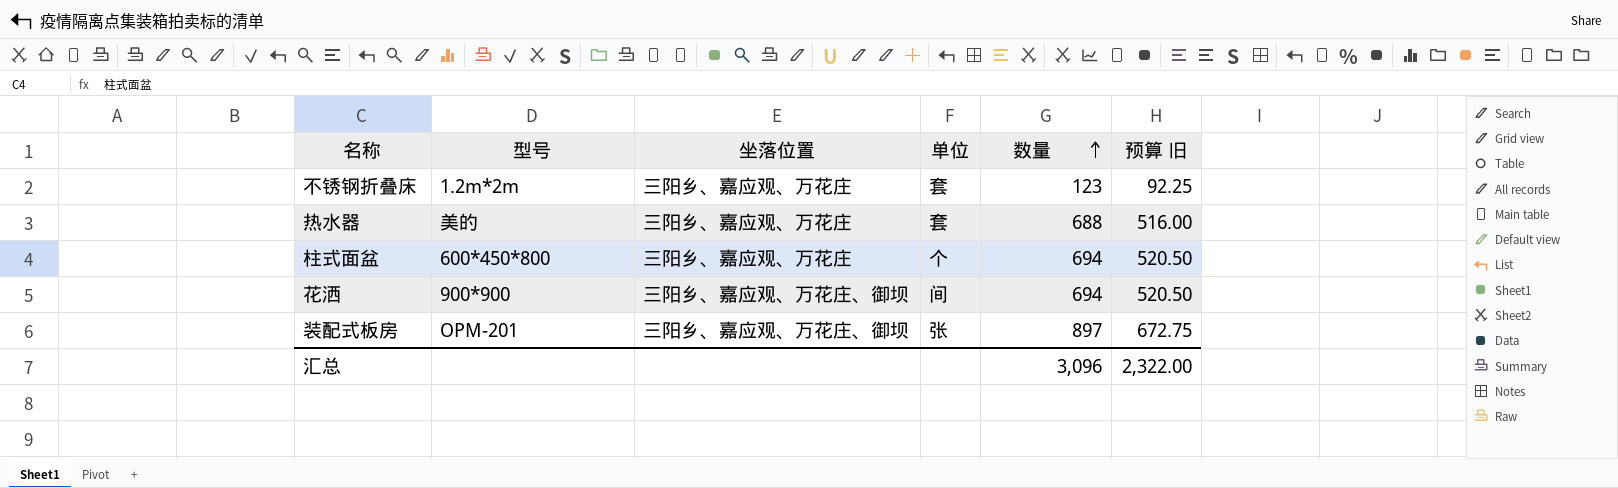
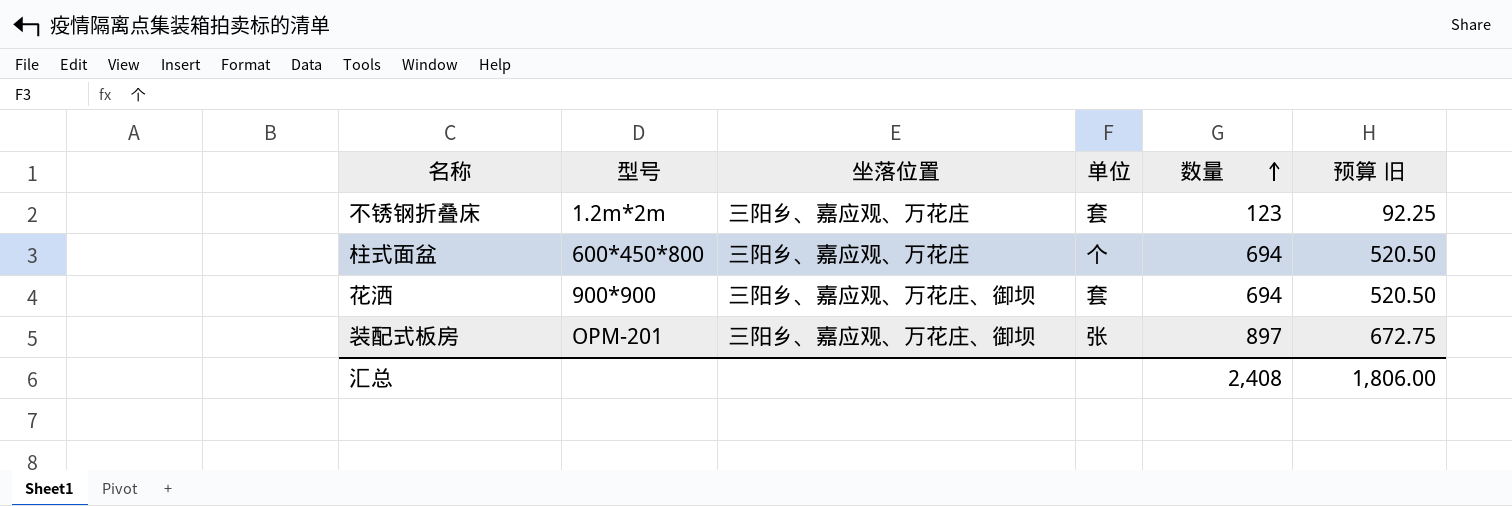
row 热水器: 美的 | 三阳乡、嘉应观、万花庄 | 套 | 688 | 516.00 -> none
花洒 | 单位: 间 -> 套
汇总 | 数量: 3,096 -> 2,408
汇总 | 预算 旧: 2,322.00 -> 1,806.00

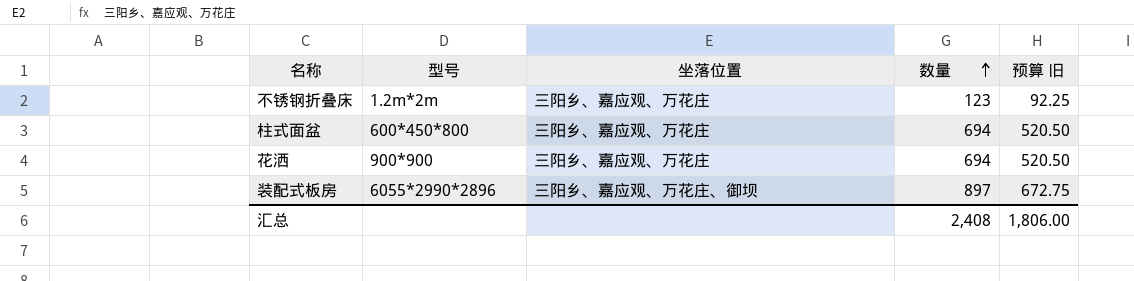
column 单位 | position: 4 -> none
花洒 | 坐落位置: 三阳乡、嘉应观、万花庄、御坝 -> 三阳乡、嘉应观、万花庄
装配式板房 | 型号: OPM-201 -> 6055*2990*2896

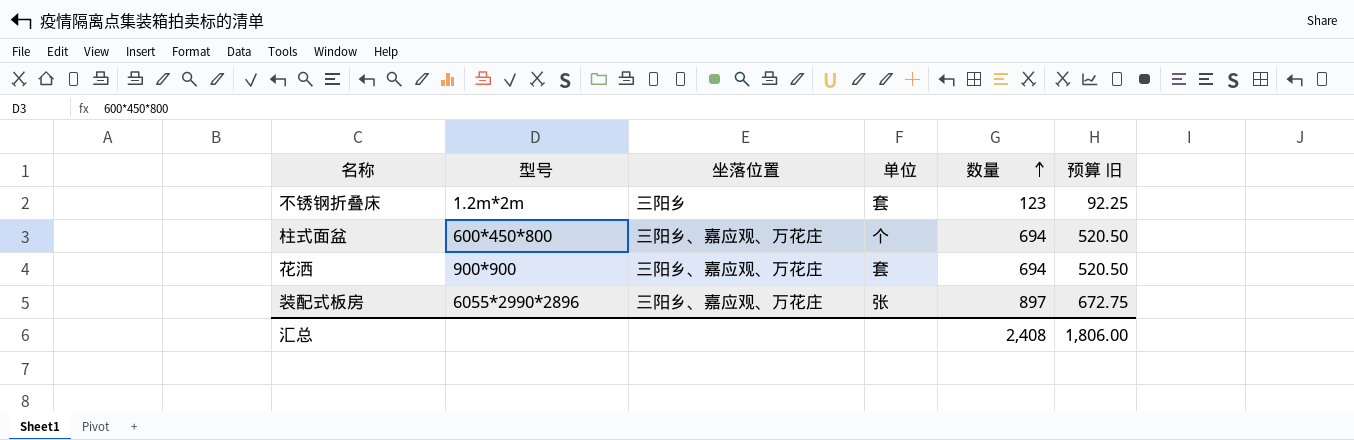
column 单位 | position: none -> 4
不锈钢折叠床 | 坐落位置: 三阳乡、嘉应观、万花庄 -> 三阳乡
装配式板房 | 坐落位置: 三阳乡、嘉应观、万花庄、御坝 -> 三阳乡、嘉应观、万花庄

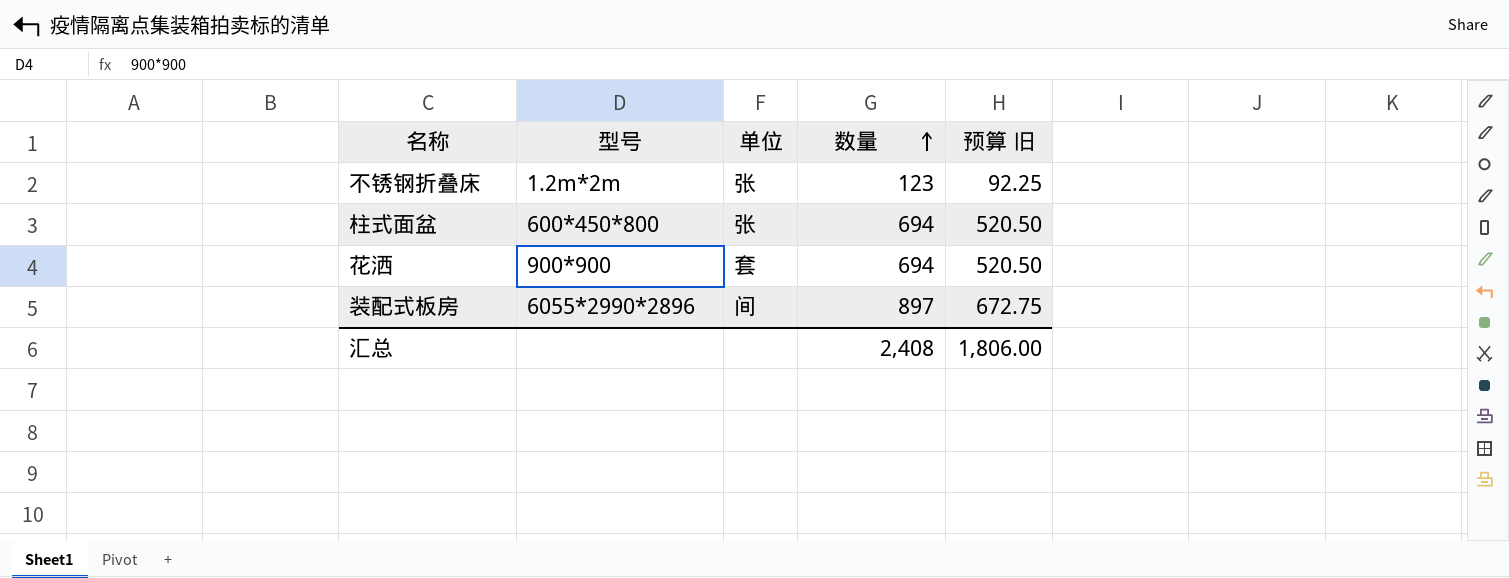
column 坐落位置 | position: 3 -> none
不锈钢折叠床 | 单位: 套 -> 张
柱式面盆 | 单位: 个 -> 张
装配式板房 | 单位: 张 -> 间

